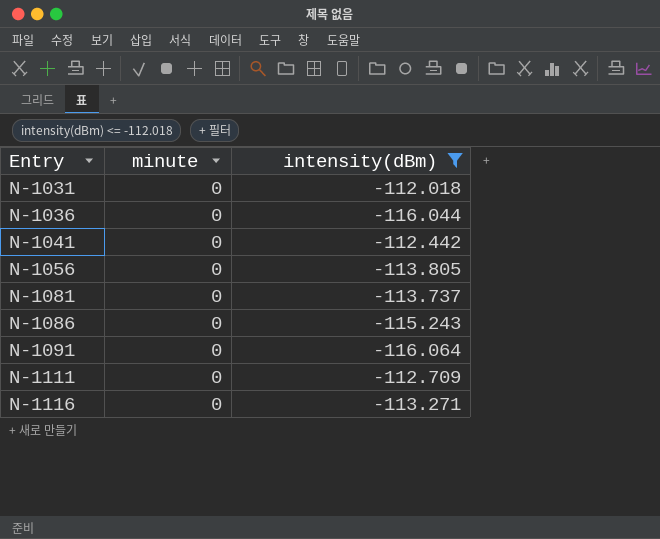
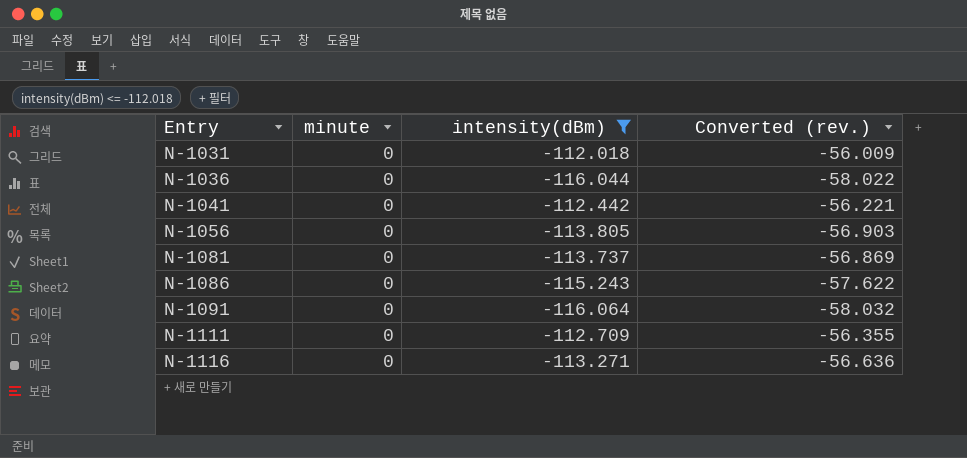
column Converted (rev.) | formula: none -> [intensity(dBm)] * 0.5

